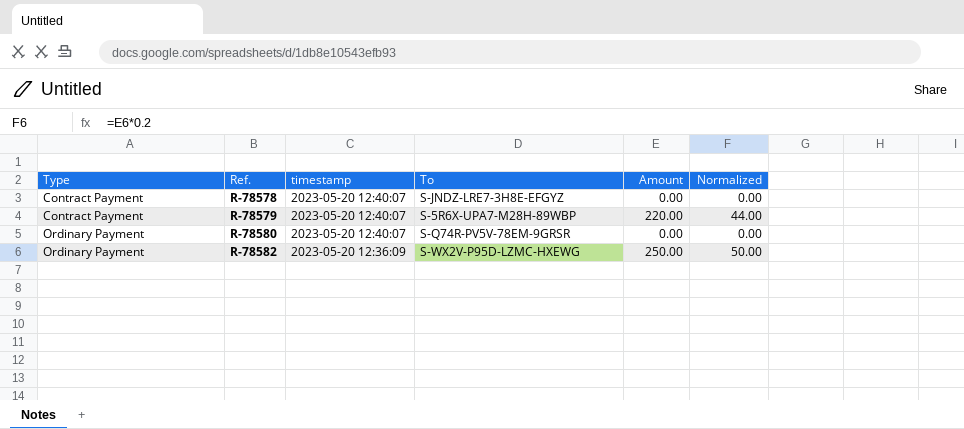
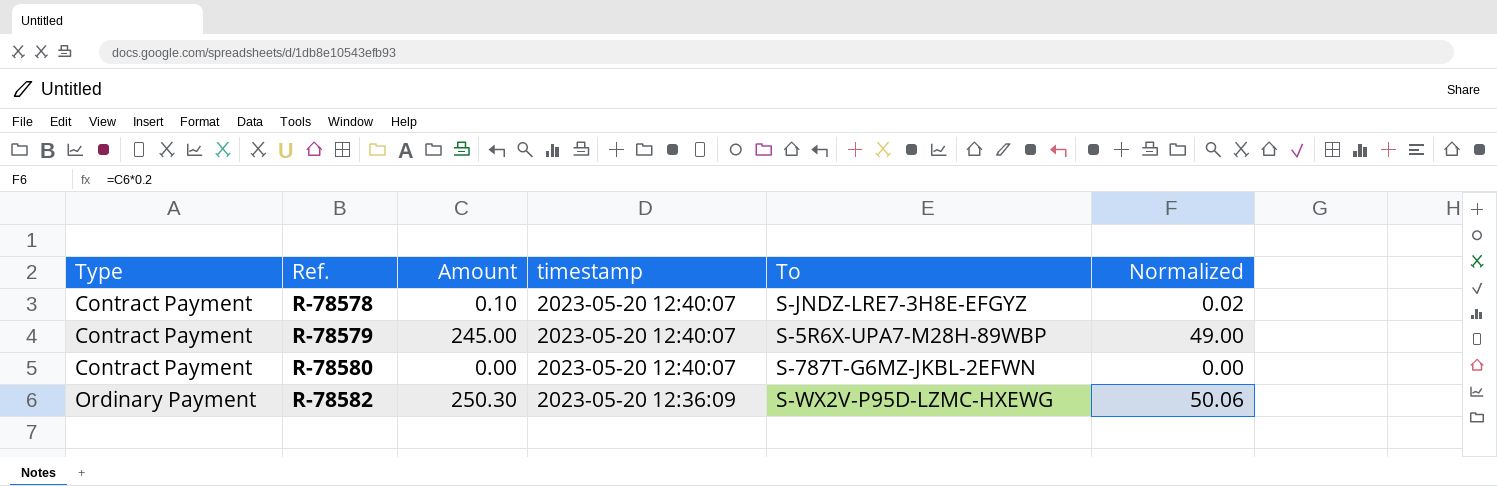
column Amount | position: 5 -> 3
R-78578 | Amount: 0.00 -> 0.10
R-78578 | Normalized: 0.00 -> 0.02
R-78579 | Amount: 220.00 -> 245.00
R-78579 | Normalized: 44.00 -> 49.00
R-78580 | Type: Ordinary Payment -> Contract Payment
R-78580 | To: S-Q74R-PV5V-78EM-9GRSR -> S-787T-G6MZ-JKBL-2EFWN
R-78582 | Amount: 250.00 -> 250.30
R-78582 | Normalized: 50.00 -> 50.06

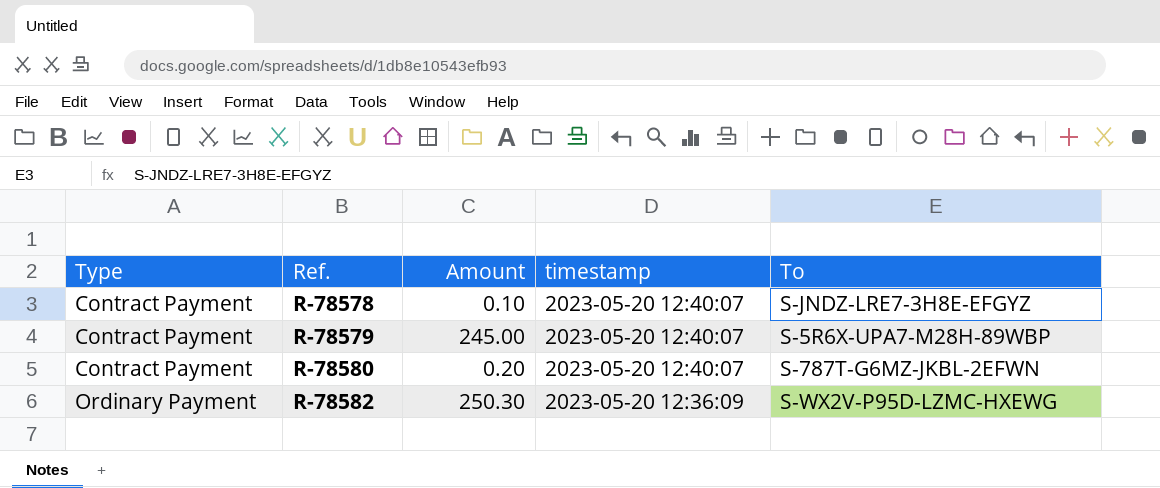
column Normalized | formula: [Amount] * 0.2 -> none
R-78580 | Amount: 0.00 -> 0.20

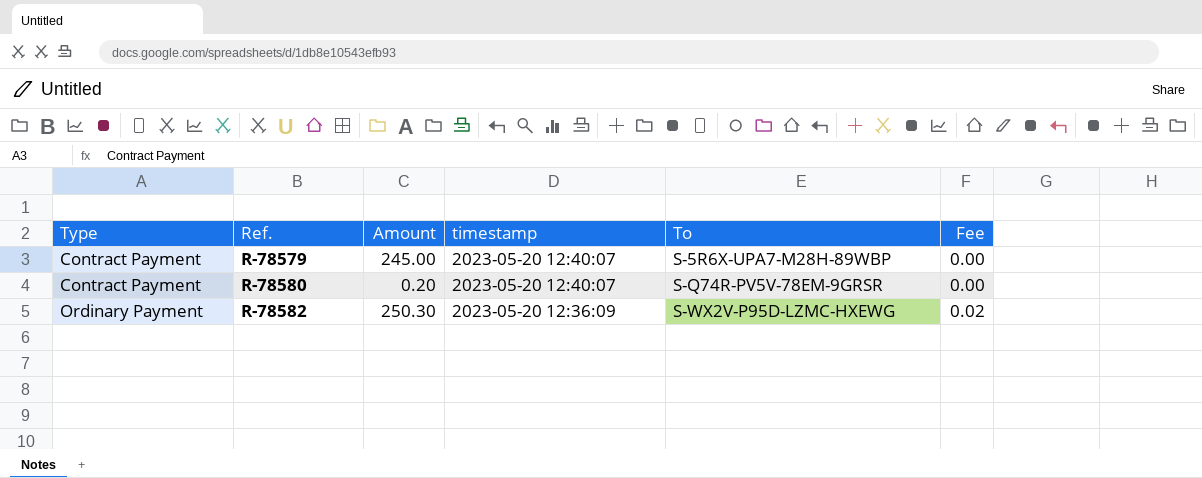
column Fee | position: none -> 6
row R-78578: Contract Payment | 0.10 | 2023-05-20 12:40:07 | S-JNDZ-LRE7-3H8E-EFGYZ -> none
R-78580 | To: S-787T-G6MZ-JKBL-2EFWN -> S-Q74R-PV5V-78EM-9GRSR

